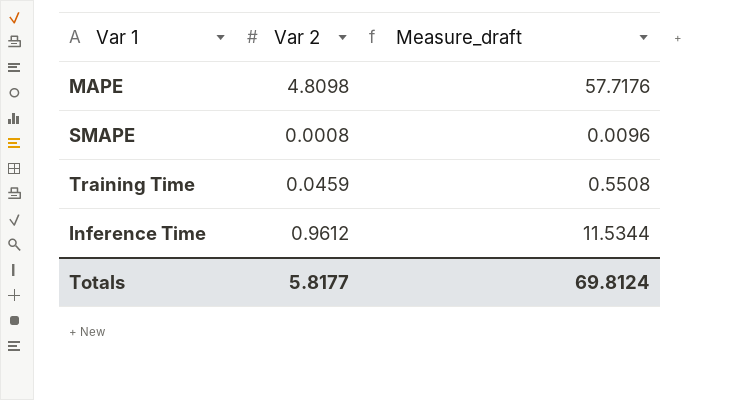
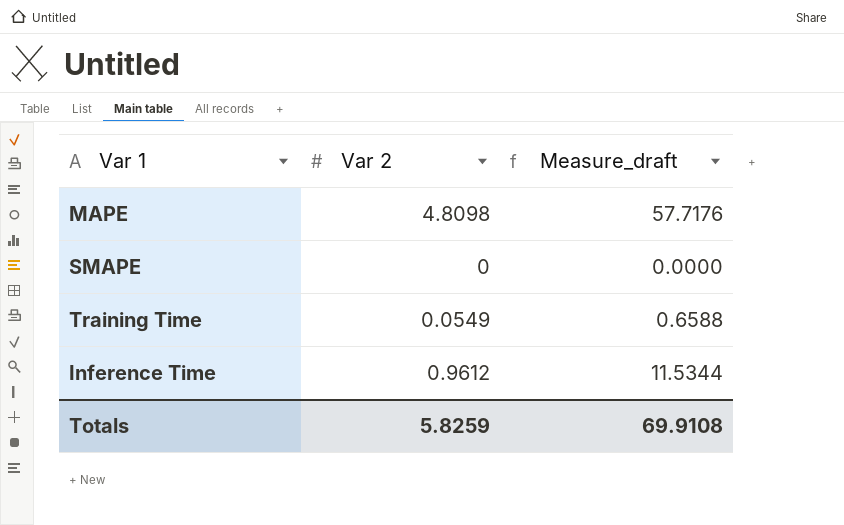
SMAPE | Var 2: 0.0008 -> 0
SMAPE | Measure_draft: 0.0096 -> 0.0000
Training Time | Var 2: 0.0459 -> 0.0549
Training Time | Measure_draft: 0.5508 -> 0.6588
Totals | Var 2: 5.8177 -> 5.8259
Totals | Measure_draft: 69.8124 -> 69.9108

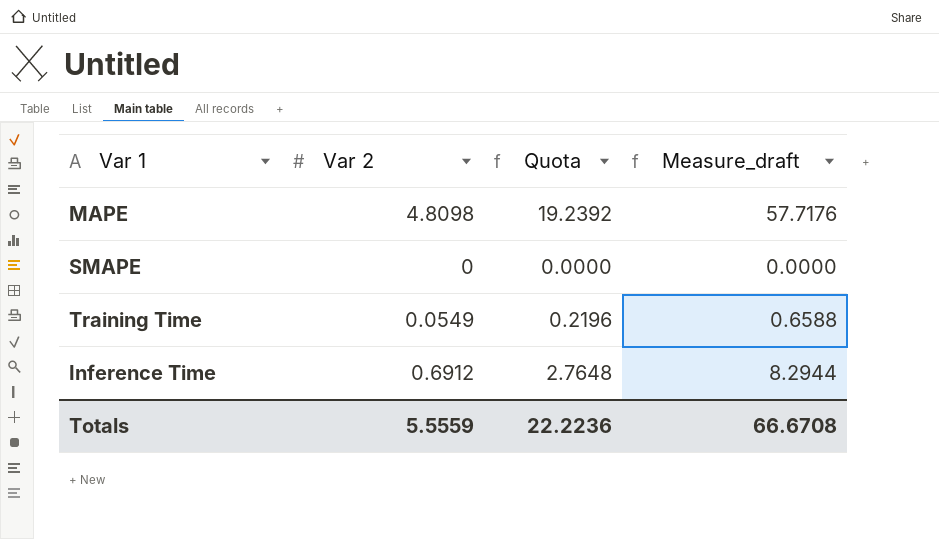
column Quota | formula: none -> [Var 2] * 4
Inference Time | Var 2: 0.9612 -> 0.6912
Inference Time | Measure_draft: 11.5344 -> 8.2944
Totals | Var 2: 5.8259 -> 5.5559
Totals | Measure_draft: 69.9108 -> 66.6708

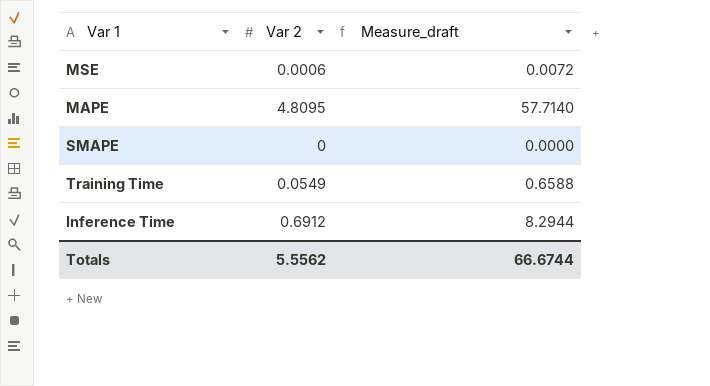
column Quota | formula: [Var 2] * 4 -> none
row MSE: none -> 0.0006 | 0.0072
MAPE | Var 2: 4.8098 -> 4.8095
MAPE | Measure_draft: 57.7176 -> 57.7140
Totals | Var 2: 5.5559 -> 5.5562
Totals | Measure_draft: 66.6708 -> 66.6744

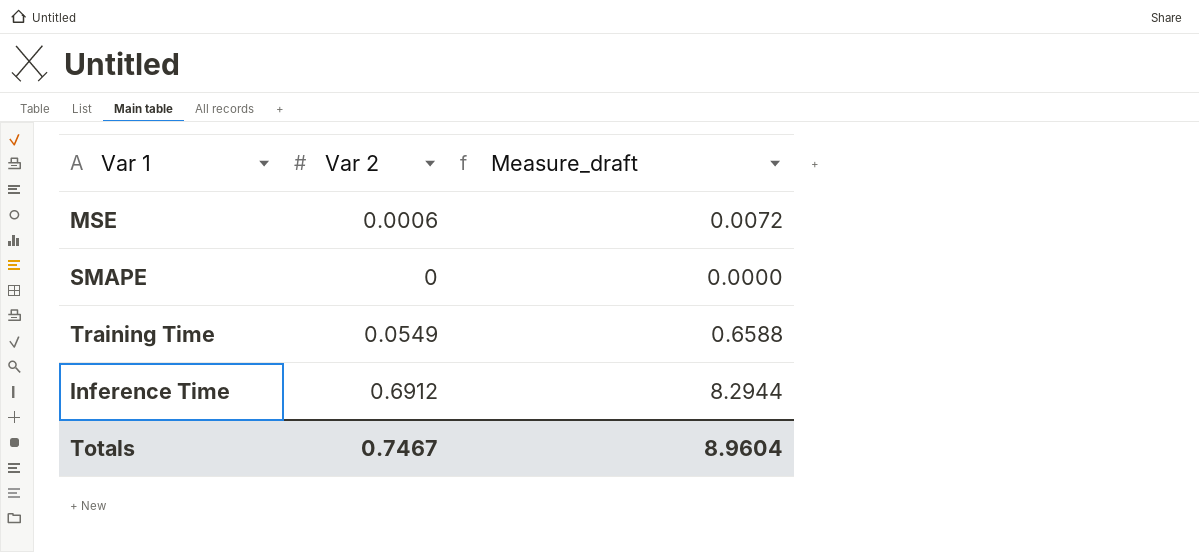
row MAPE: 4.8095 | 57.7140 -> none
Totals | Var 2: 5.5562 -> 0.7467
Totals | Measure_draft: 66.6744 -> 8.9604

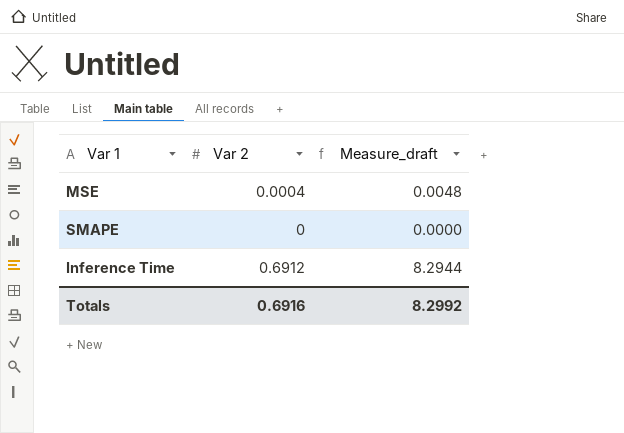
row Training Time: 0.0549 | 0.6588 -> none
MSE | Var 2: 0.0006 -> 0.0004
MSE | Measure_draft: 0.0072 -> 0.0048
Totals | Var 2: 0.7467 -> 0.6916
Totals | Measure_draft: 8.9604 -> 8.2992

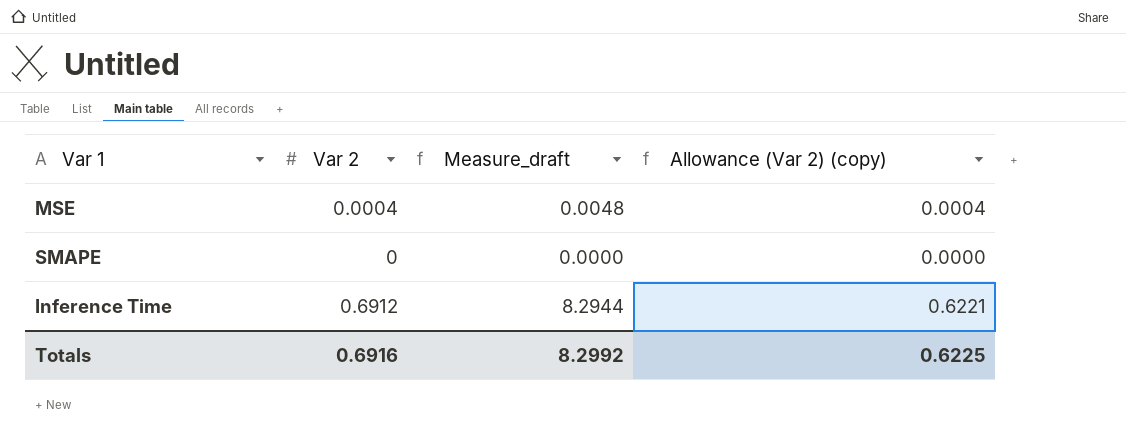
column Allowance (Var 2) (copy) | formula: none -> [Var 2] * 0.9

